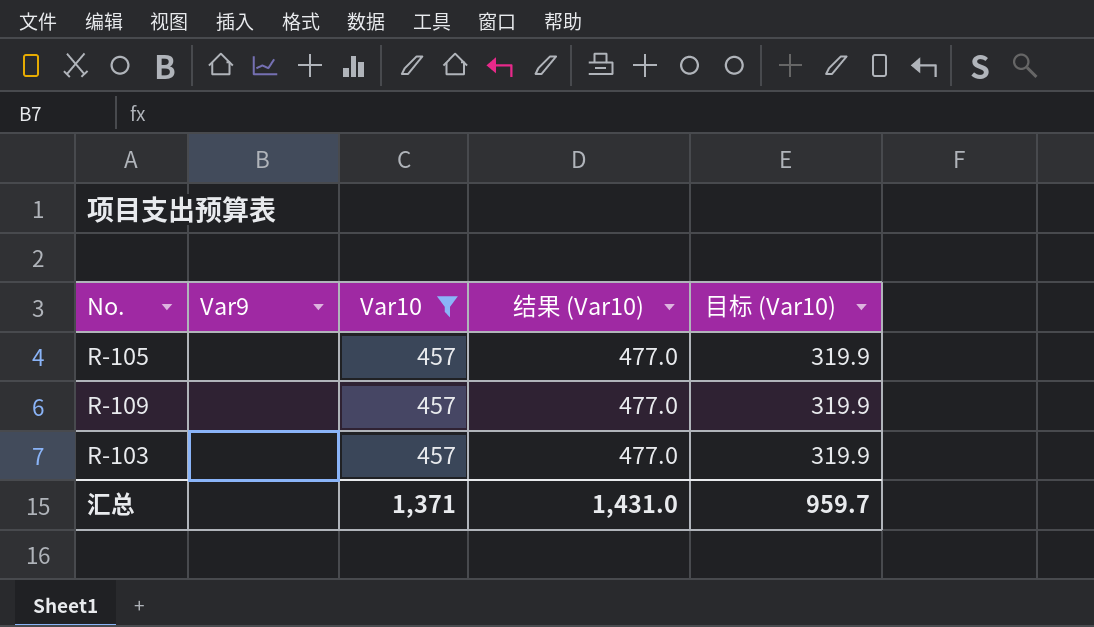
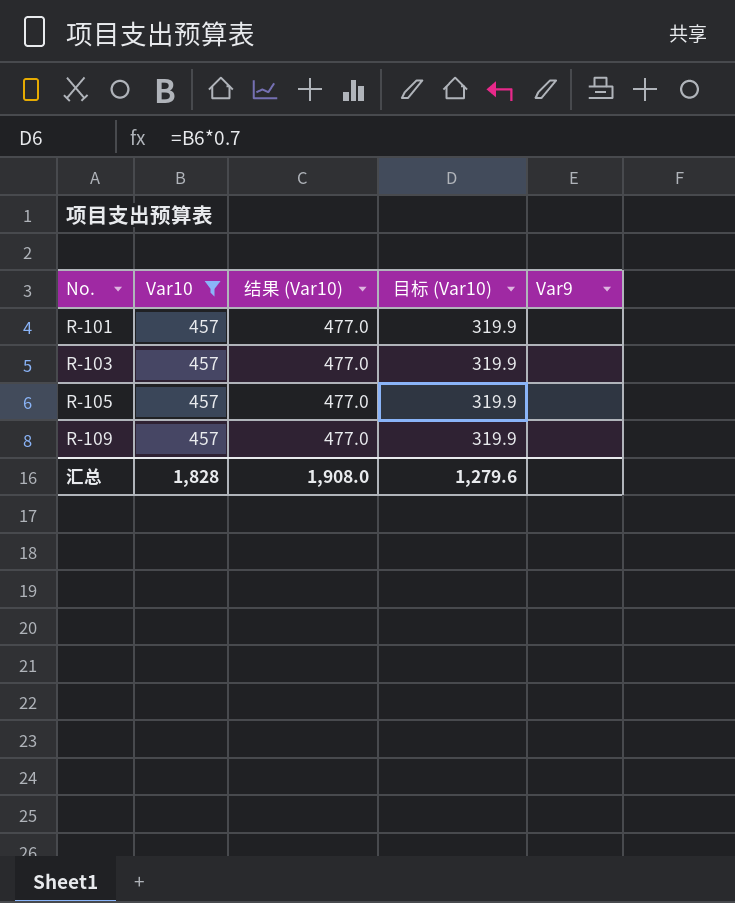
row order: none -> No. ascending
column Var9 | position: 2 -> 5
row R-101: none -> 457 | 477.0 | 319.9 | none
汇总 | Var10: 1,371 -> 1,828
汇总 | 结果 (Var10): 1,431.0 -> 1,908.0
汇总 | 目标 (Var10): 959.7 -> 1,279.6

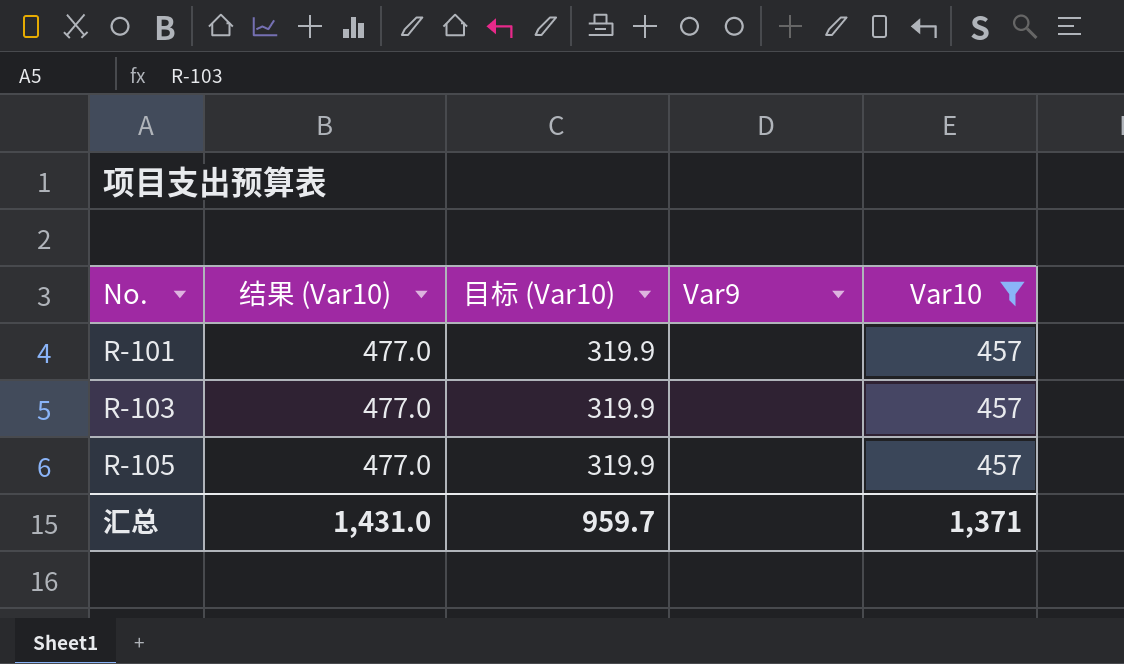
column Var10 | position: 2 -> 5
row R-109: 457 | 477.0 | 319.9 | none -> none
汇总 | 结果 (Var10): 1,908.0 -> 1,431.0
汇总 | 目标 (Var10): 1,279.6 -> 959.7
汇总 | Var10: 1,828 -> 1,371

